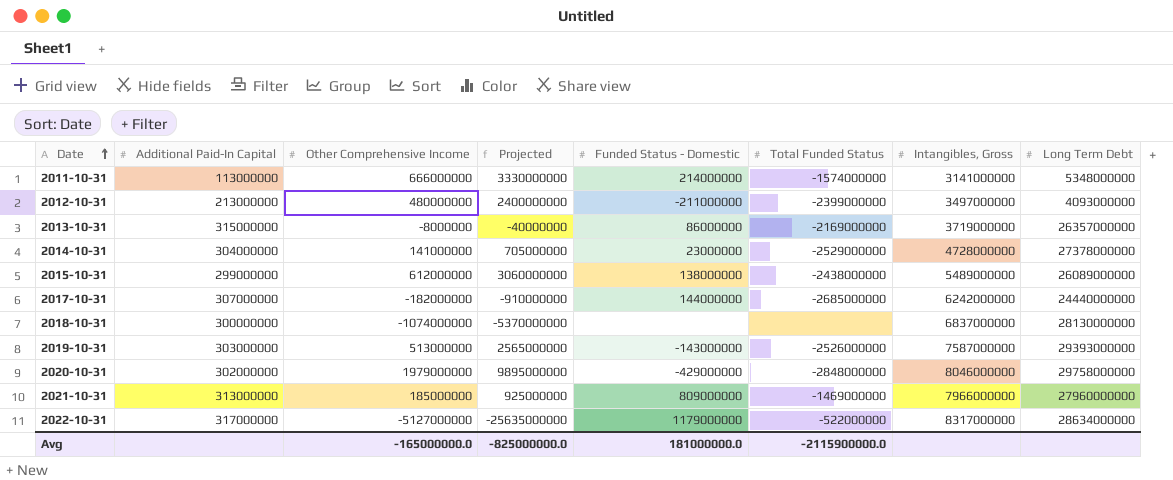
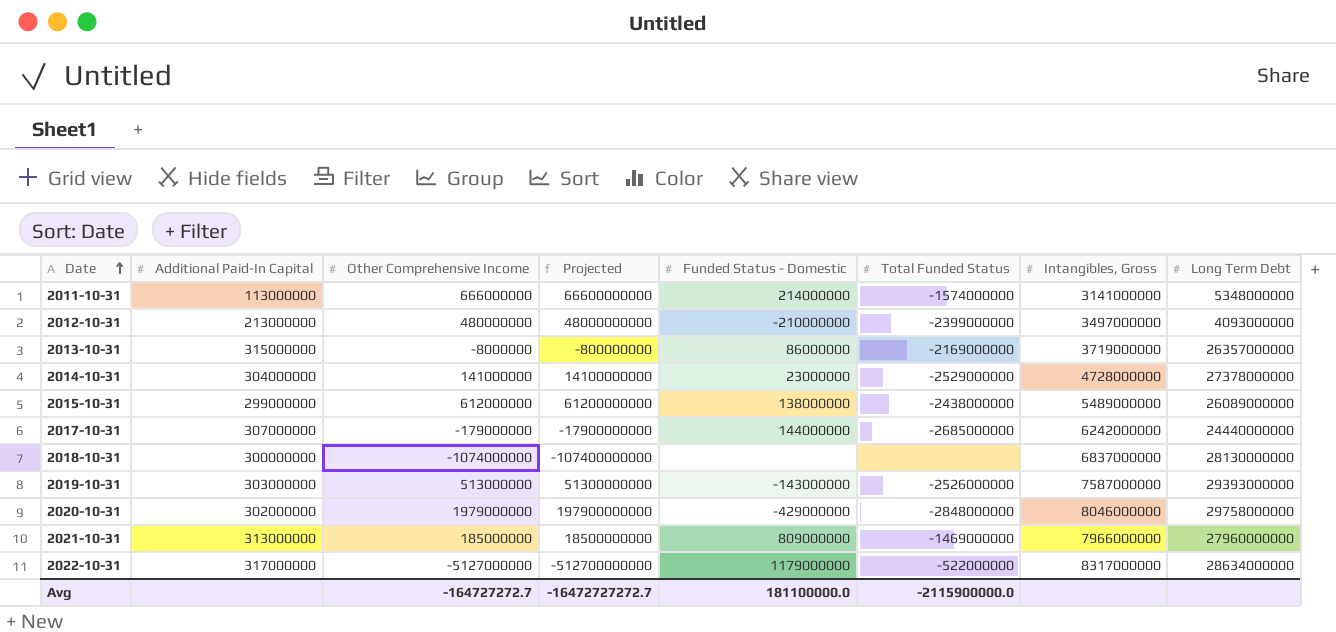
column Projected | formula: [Other Comprehensive Income] * 5 -> [Other Comprehensive Income] * 100
2012-10-31 | Funded Status - Domestic: -211000000 -> -210000000
2017-10-31 | Other Comprehensive Income: -182000000 -> -179000000
Avg | Other Comprehensive Income: -165000000.0 -> -164727272.7
Avg | Projected: -825000000.0 -> -16472727272.7
Avg | Funded Status - Domestic: 181000000.0 -> 181100000.0

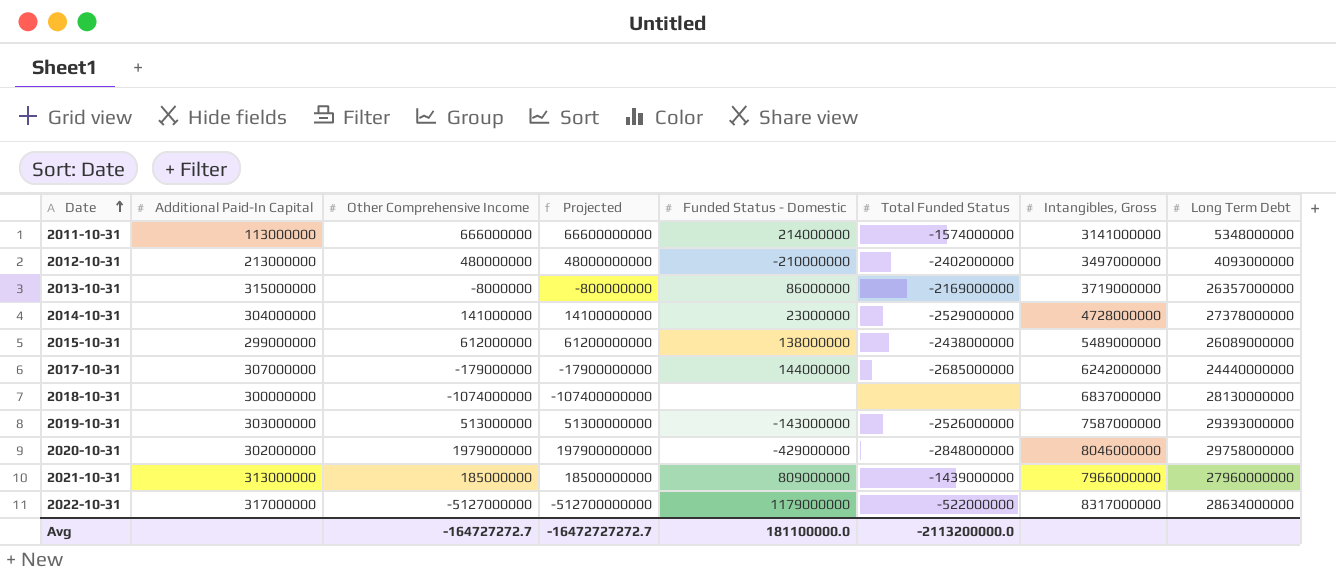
2012-10-31 | Total Funded Status: -2399000000 -> -2402000000
2021-10-31 | Total Funded Status: -1469000000 -> -1439000000
Avg | Total Funded Status: -2115900000.0 -> -2113200000.0

